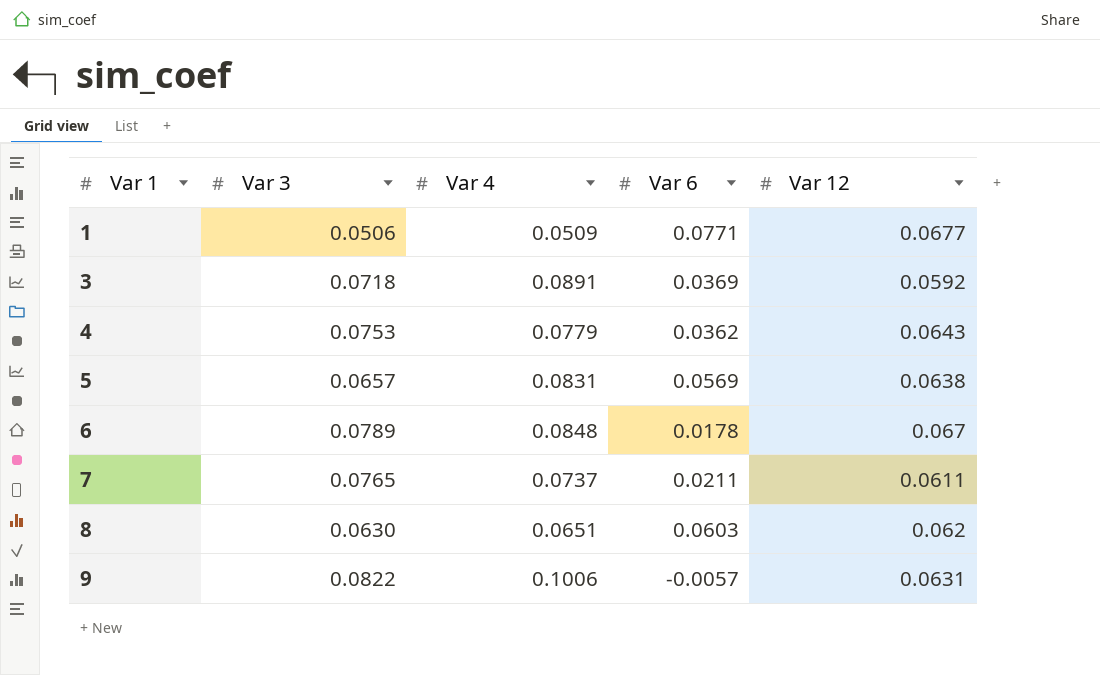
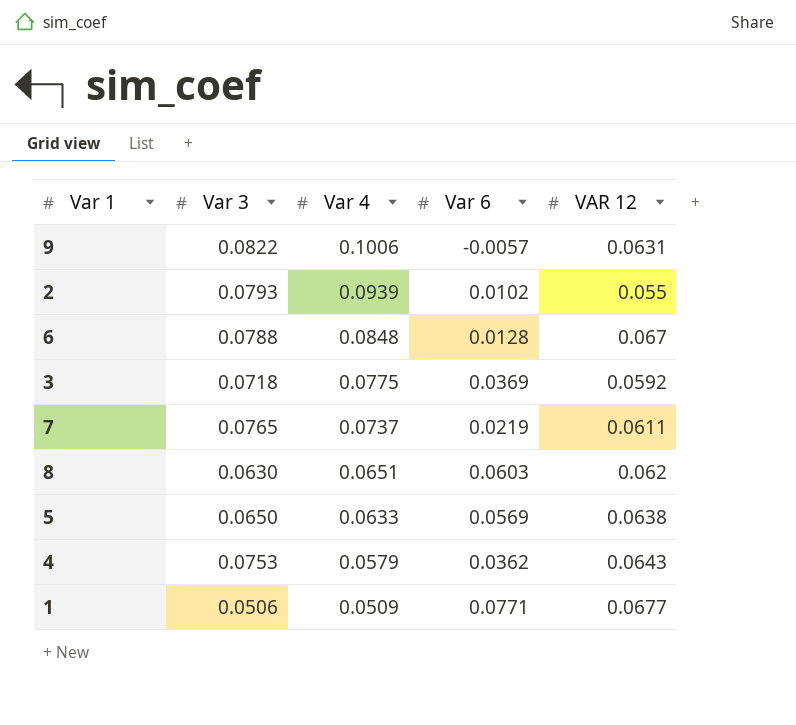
row order: Var 1 ascending -> Var 4 descending
column name: Var 12 -> VAR 12
row 2: none -> 0.0793 | 0.0939 | 0.0102 | 0.055
6 | Var 3: 0.0789 -> 0.0788
6 | Var 6: 0.0178 -> 0.0128
3 | Var 4: 0.0891 -> 0.0775
7 | Var 6: 0.0211 -> 0.0219
5 | Var 3: 0.0657 -> 0.0650
5 | Var 4: 0.0831 -> 0.0633
4 | Var 4: 0.0779 -> 0.0579

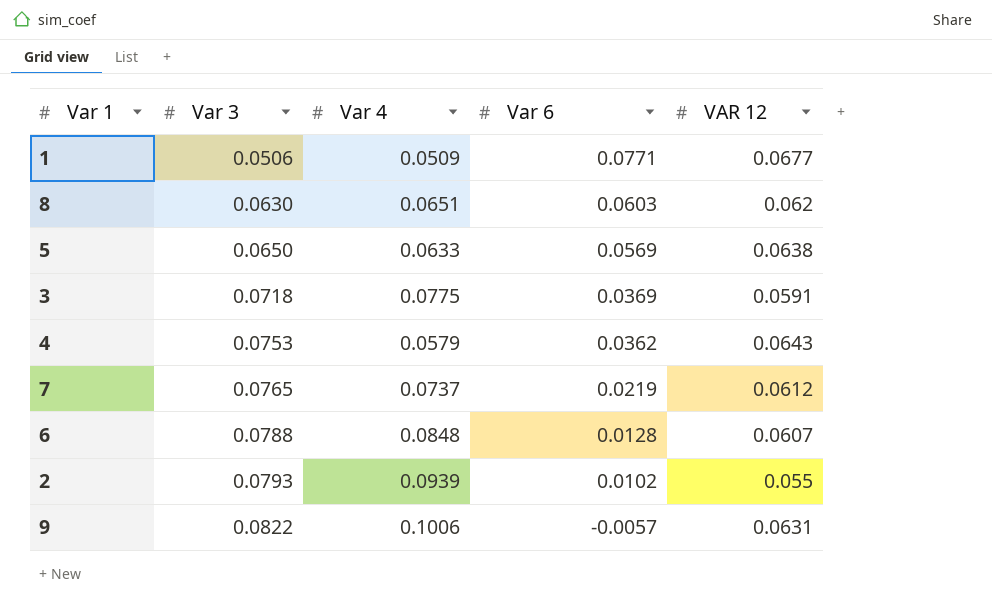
row order: Var 4 descending -> Var 3 ascending
3 | VAR 12: 0.0592 -> 0.0591
7 | VAR 12: 0.0611 -> 0.0612
6 | VAR 12: 0.067 -> 0.0607

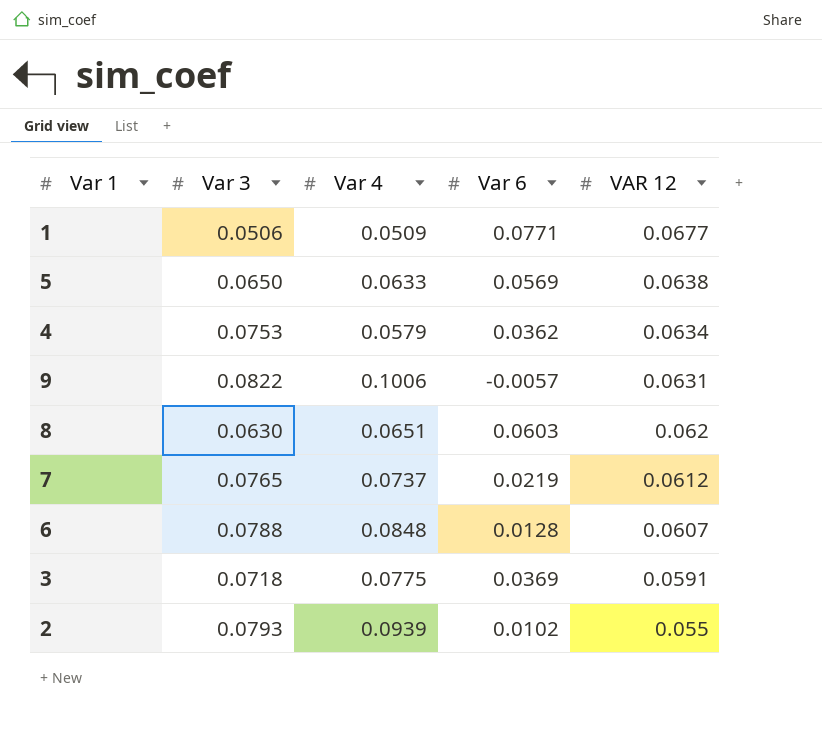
row order: Var 3 ascending -> VAR 12 descending
4 | VAR 12: 0.0643 -> 0.0634

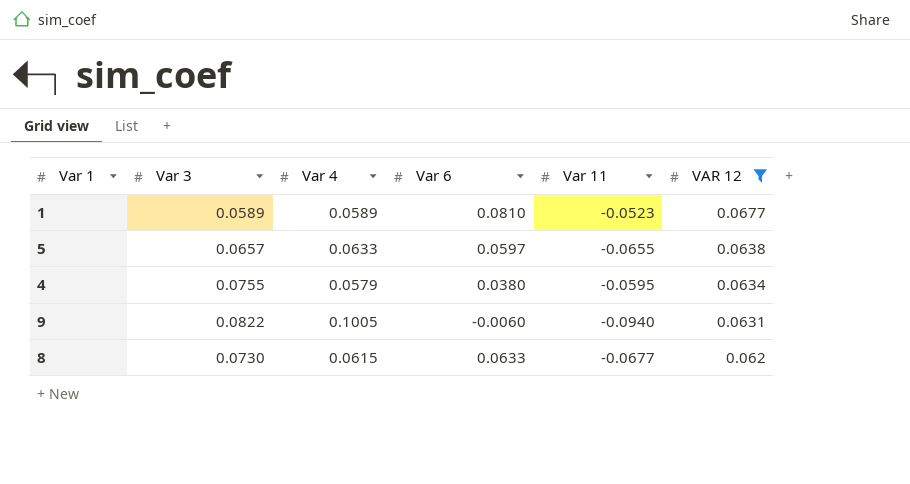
filter: none -> VAR 12 >= 0.062
column Var 11 | position: none -> 5
1 | Var 3: 0.0506 -> 0.0589
1 | Var 4: 0.0509 -> 0.0589
1 | Var 6: 0.0771 -> 0.0810
5 | Var 3: 0.0650 -> 0.0657
5 | Var 6: 0.0569 -> 0.0597
4 | Var 3: 0.0753 -> 0.0755
4 | Var 6: 0.0362 -> 0.0380
9 | Var 4: 0.1006 -> 0.1005
9 | Var 6: -0.0057 -> -0.0060
8 | Var 3: 0.0630 -> 0.0730
8 | Var 4: 0.0651 -> 0.0615
8 | Var 6: 0.0603 -> 0.0633

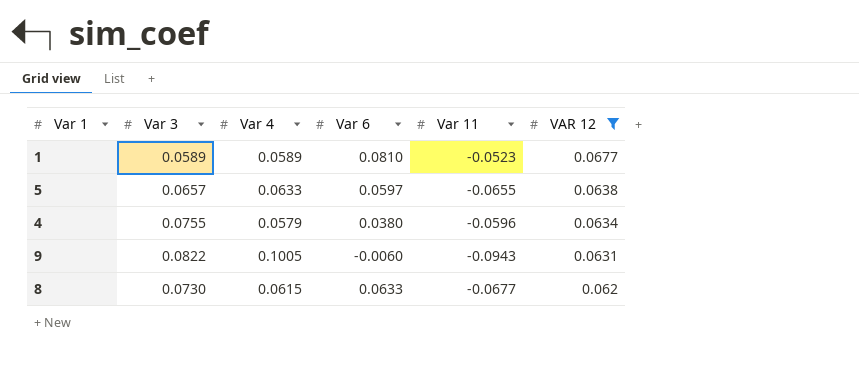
4 | Var 11: -0.0595 -> -0.0596
9 | Var 11: -0.0940 -> -0.0943

